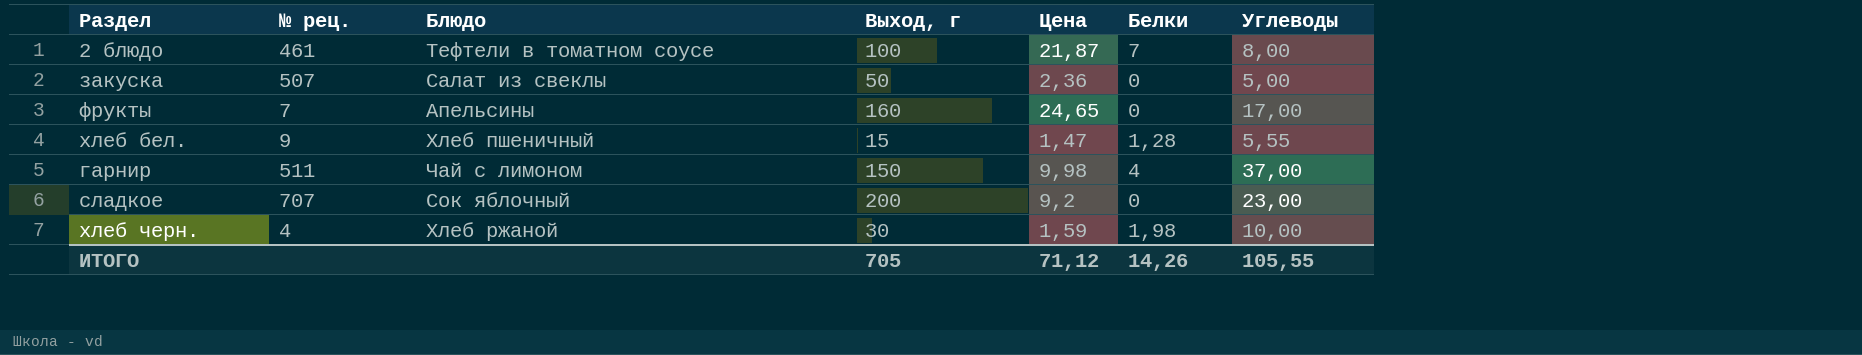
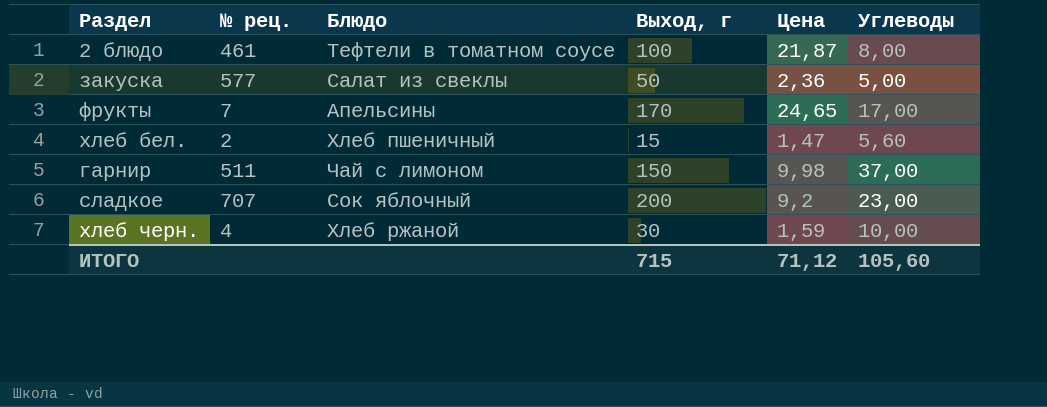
column Белки | position: 6 -> none
закуска | № рец.: 507 -> 577
фрукты | Выход, г: 160 -> 170
хлеб бел. | № рец.: 9 -> 2
хлеб бел. | Углеводы: 5,55 -> 5,60
ИТОГО | Выход, г: 705 -> 715
ИТОГО | Углеводы: 105,55 -> 105,60

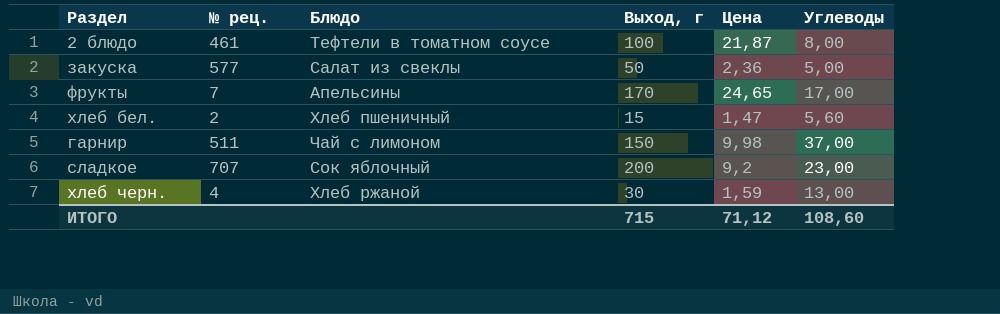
хлеб черн. | Углеводы: 10,00 -> 13,00
ИТОГО | Углеводы: 105,60 -> 108,60

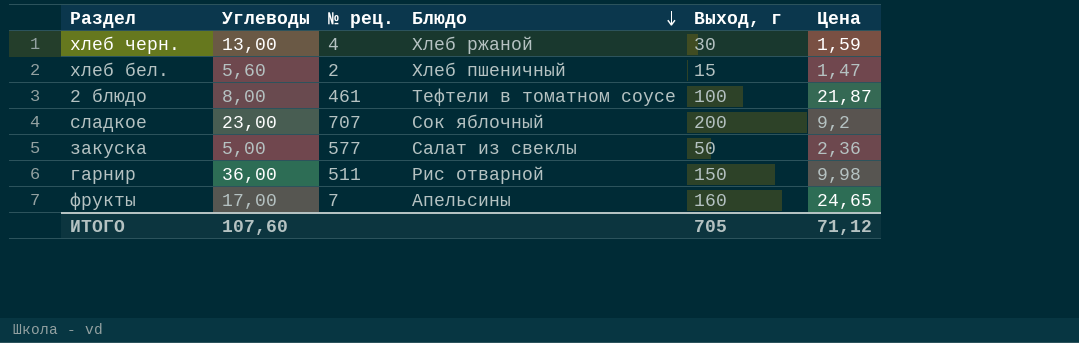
row order: none -> Блюдо descending
column Углеводы | position: 6 -> 2
гарнир | Углеводы: 37,00 -> 36,00
гарнир | Блюдо: Чай с лимоном -> Рис отварной
фрукты | Выход, г: 170 -> 160
ИТОГО | Углеводы: 108,60 -> 107,60
ИТОГО | Выход, г: 715 -> 705

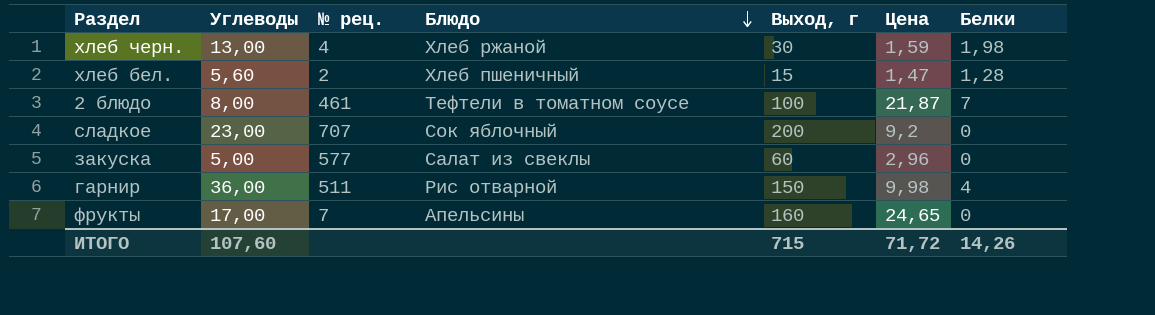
column Белки | position: none -> 7
закуска | Выход, г: 50 -> 60
закуска | Цена: 2,36 -> 2,96
ИТОГО | Выход, г: 705 -> 715
ИТОГО | Цена: 71,12 -> 71,72

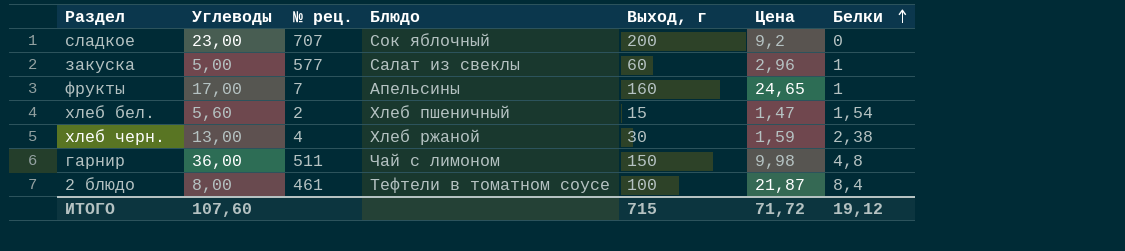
row order: Блюдо descending -> Белки ascending
закуска | Белки: 0 -> 1
фрукты | Белки: 0 -> 1
хлеб бел. | Белки: 1,28 -> 1,54
хлеб черн. | Белки: 1,98 -> 2,38
гарнир | Блюдо: Рис отварной -> Чай с лимоном
гарнир | Белки: 4 -> 4,8
2 блюдо | Белки: 7 -> 8,4
ИТОГО | Белки: 14,26 -> 19,12

